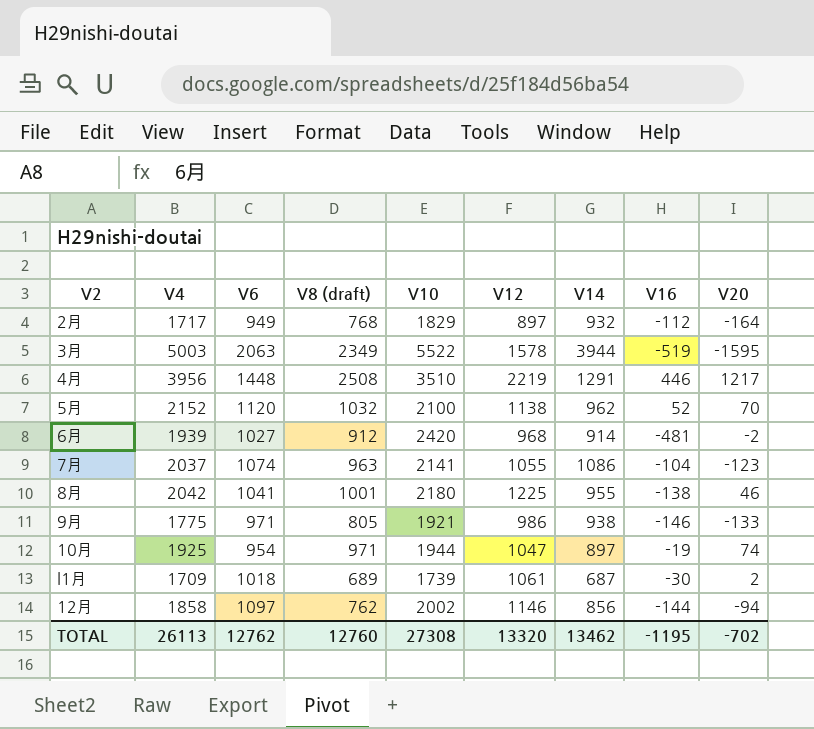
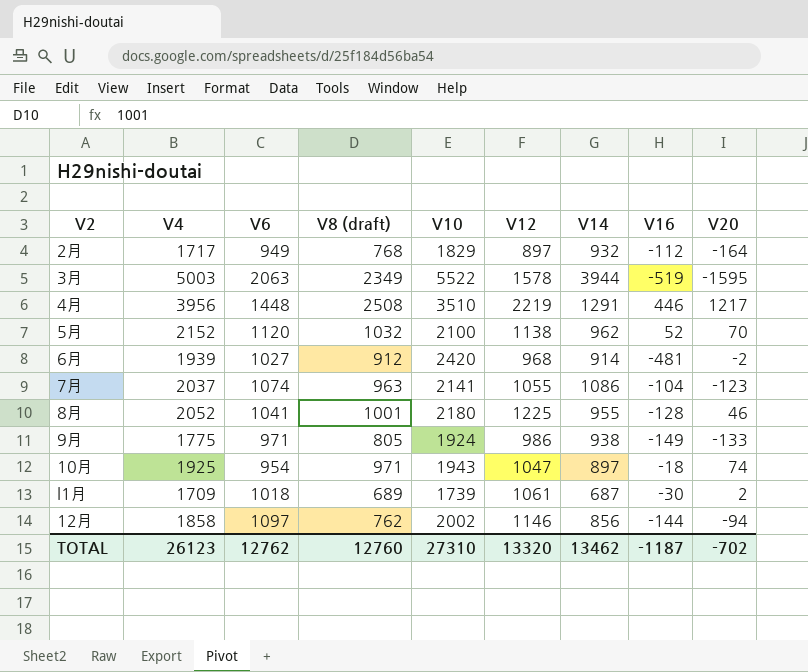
8月 | V4: 2042 -> 2052
8月 | V16: -138 -> -128
9月 | V10: 1921 -> 1924
9月 | V16: -146 -> -149
10月 | V10: 1944 -> 1943
10月 | V16: -19 -> -18
TOTAL | V4: 26113 -> 26123
TOTAL | V10: 27308 -> 27310
TOTAL | V16: -1195 -> -1187

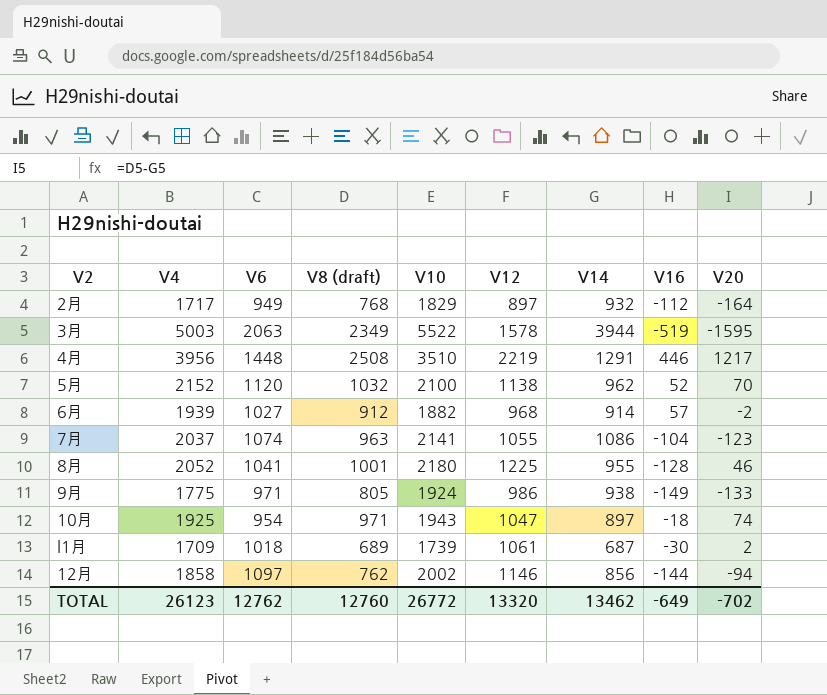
6月 | V10: 2420 -> 1882
6月 | V16: -481 -> 57
TOTAL | V10: 27310 -> 26772
TOTAL | V16: -1187 -> -649

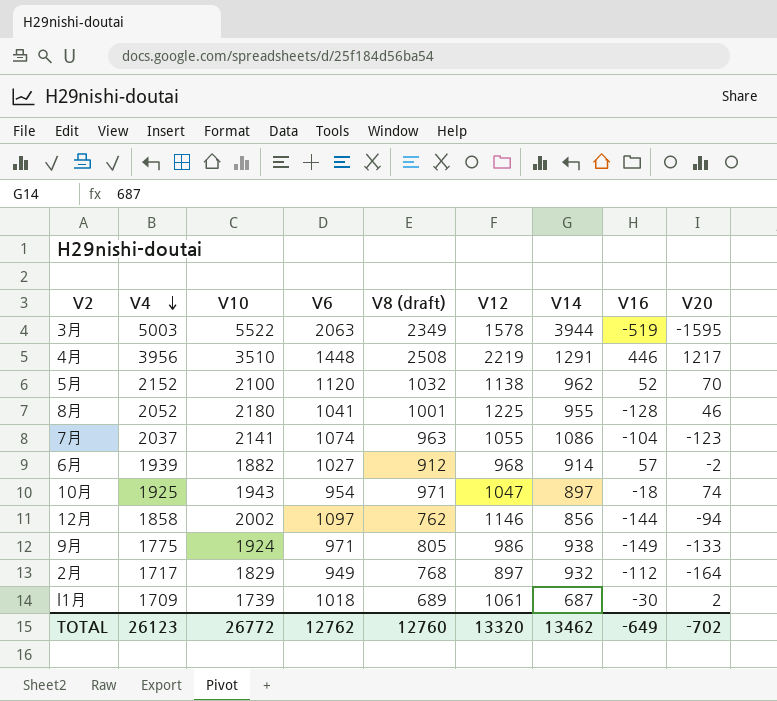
row order: none -> V4 descending
column V10 | position: 5 -> 3

